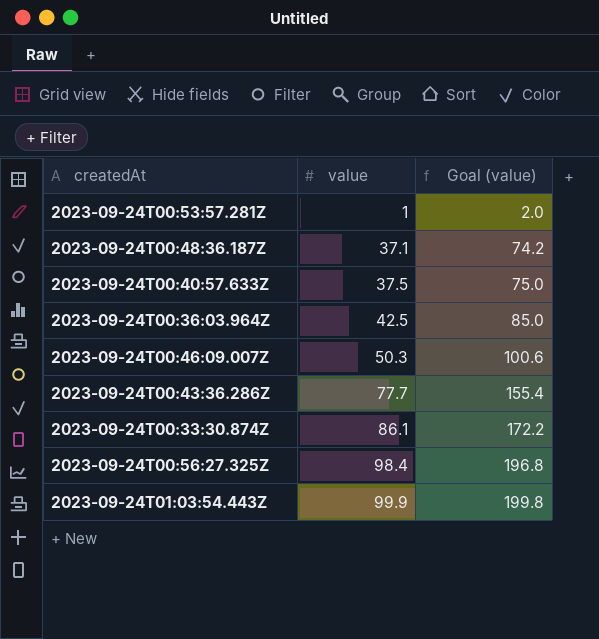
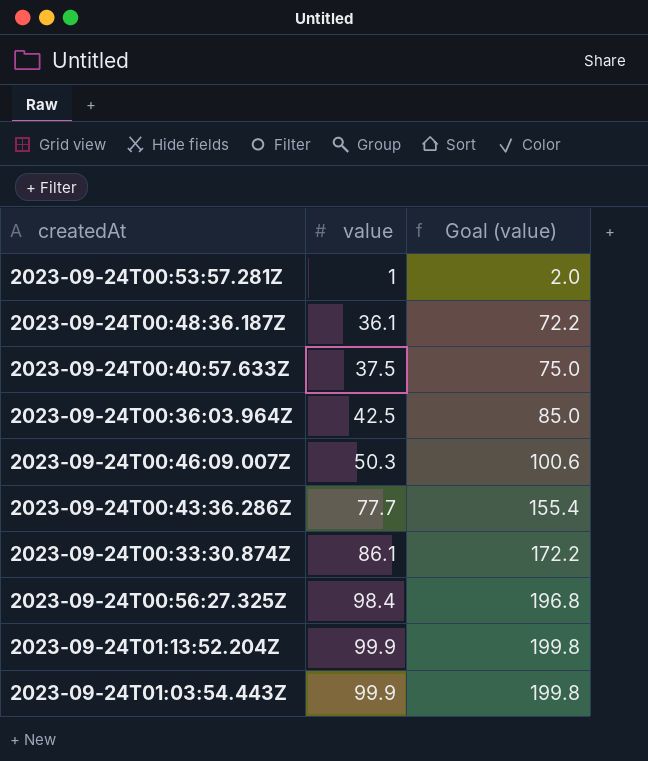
2023-09-24T00:48:36.187Z | value: 37.1 -> 36.1
2023-09-24T00:48:36.187Z | Goal (value): 74.2 -> 72.2
row 2023-09-24T01:13:52.204Z: none -> 99.9 | 199.8

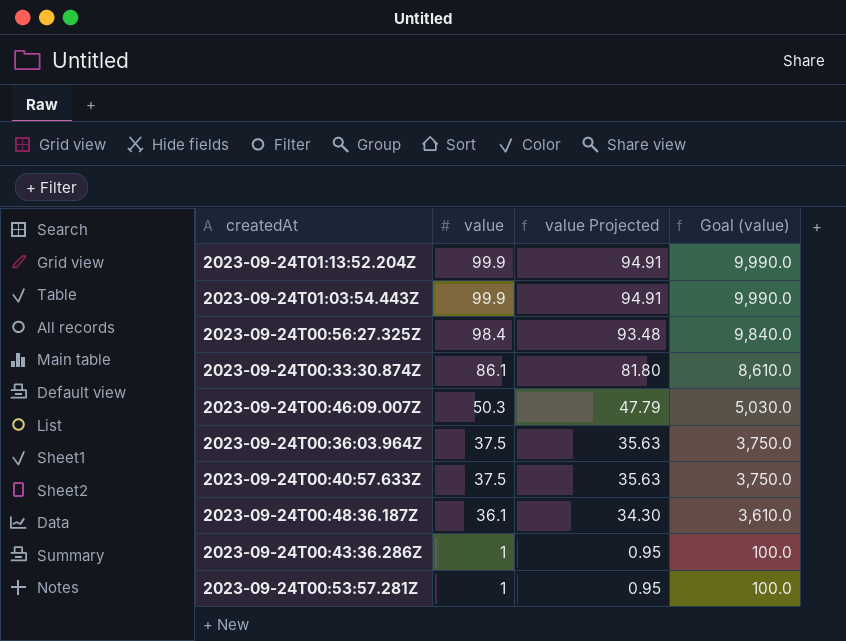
row order: value ascending -> value descending
column value Projected | formula: none -> [value] * 0.95
column Goal (value) | formula: [value] * 2 -> [value] * 100
2023-09-24T00:36:03.964Z | value: 42.5 -> 37.5
2023-09-24T00:43:36.286Z | value: 77.7 -> 1

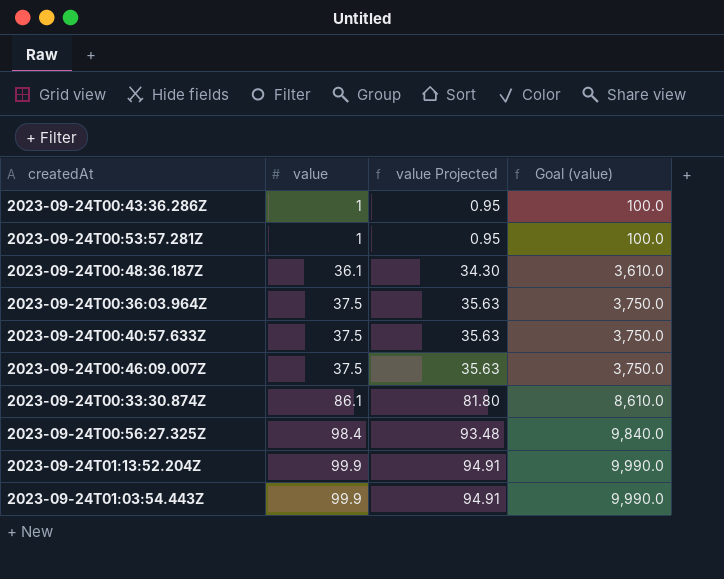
row order: value descending -> value ascending
2023-09-24T00:46:09.007Z | value: 50.3 -> 37.5
2023-09-24T00:46:09.007Z | value Projected: 47.79 -> 35.63
2023-09-24T00:46:09.007Z | Goal (value): 5,030.0 -> 3,750.0

